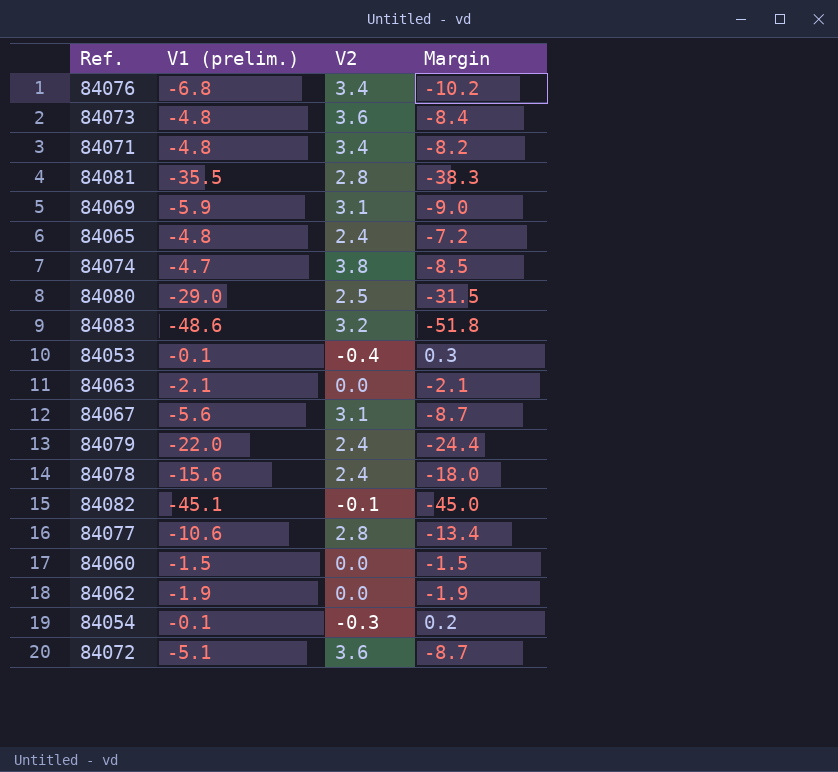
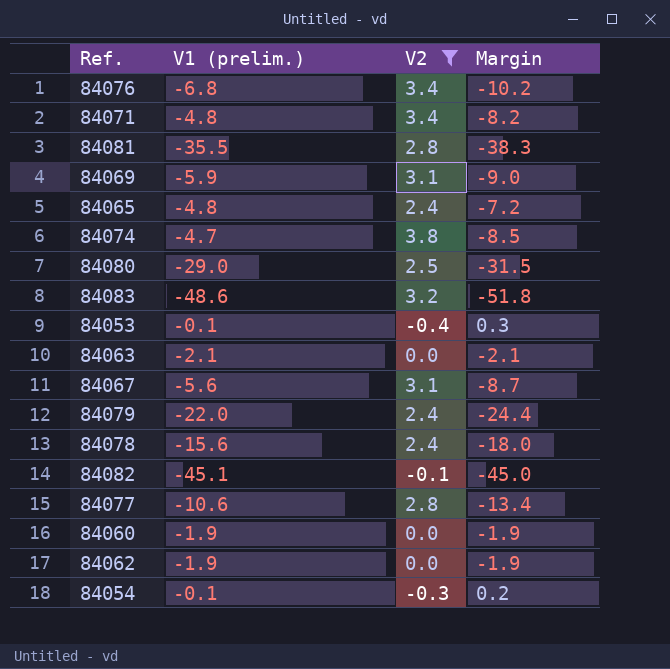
filter: none -> V2 != 3.6
84060 | V1 (prelim.): -1.5 -> -1.9
84060 | Margin: -1.5 -> -1.9

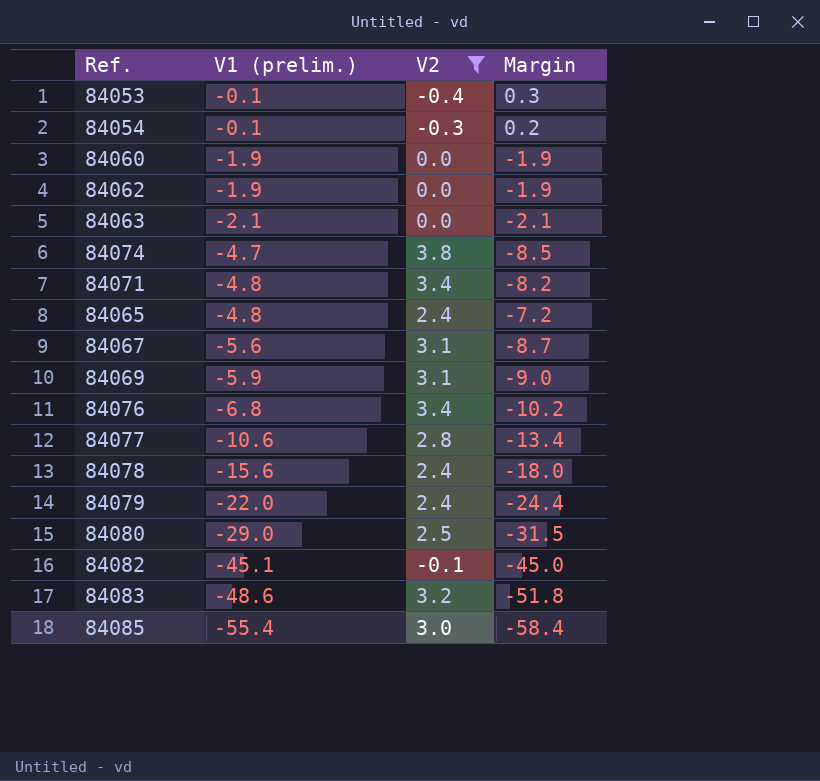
row order: none -> V1 (prelim.) descending
row 84081: -35.5 | 2.8 | -38.3 -> none
row 84085: none -> -55.4 | 3.0 | -58.4

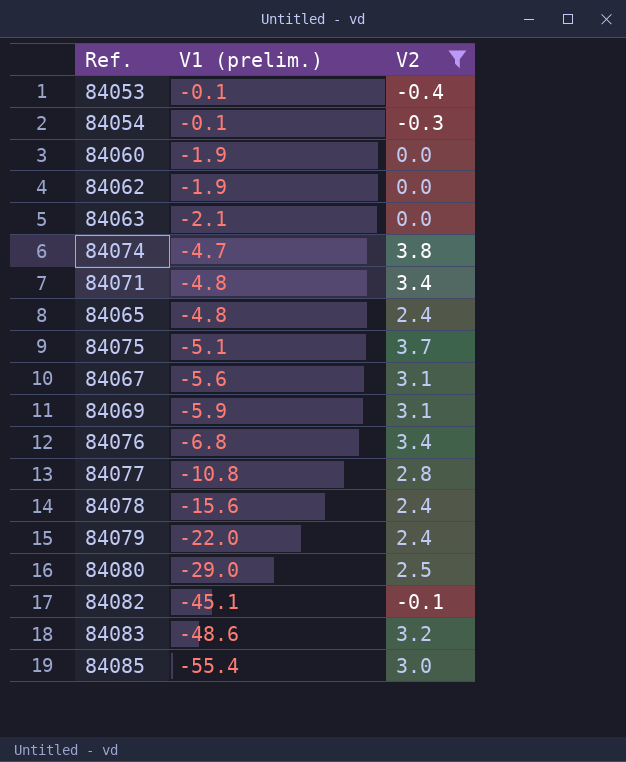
column Margin | formula: [V1 (prelim.)] - [V2] -> none
row 84075: none -> -5.1 | 3.7
84077 | V1 (prelim.): -10.6 -> -10.8

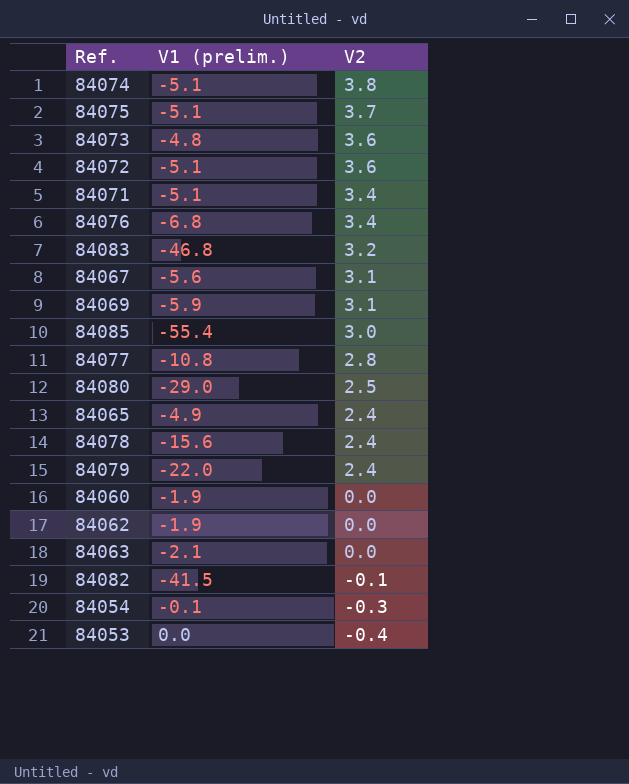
filter: V2 != 3.6 -> none
row order: V1 (prelim.) descending -> V2 descending
84074 | V1 (prelim.): -4.7 -> -5.1
84071 | V1 (prelim.): -4.8 -> -5.1
84083 | V1 (prelim.): -48.6 -> -46.8
84065 | V1 (prelim.): -4.8 -> -4.9
84082 | V1 (prelim.): -45.1 -> -41.5
84053 | V1 (prelim.): -0.1 -> 0.0

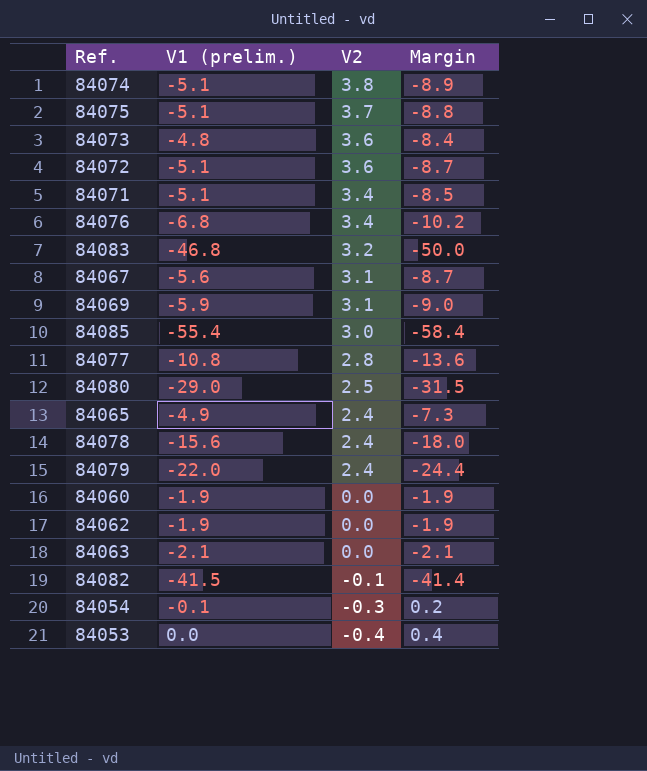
column Margin | formula: none -> [V1 (prelim.)] - [V2]

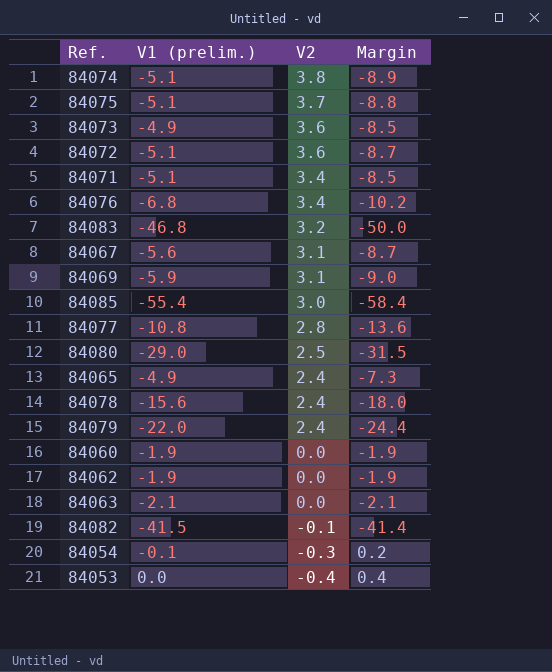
84073 | V1 (prelim.): -4.8 -> -4.9
84073 | Margin: -8.4 -> -8.5

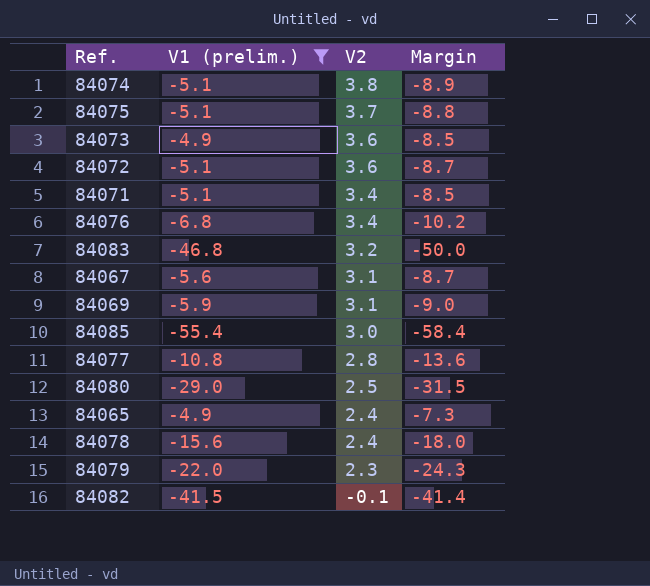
filter: none -> V1 (prelim.) <= -4.9
84079 | V2: 2.4 -> 2.3
84079 | Margin: -24.4 -> -24.3

